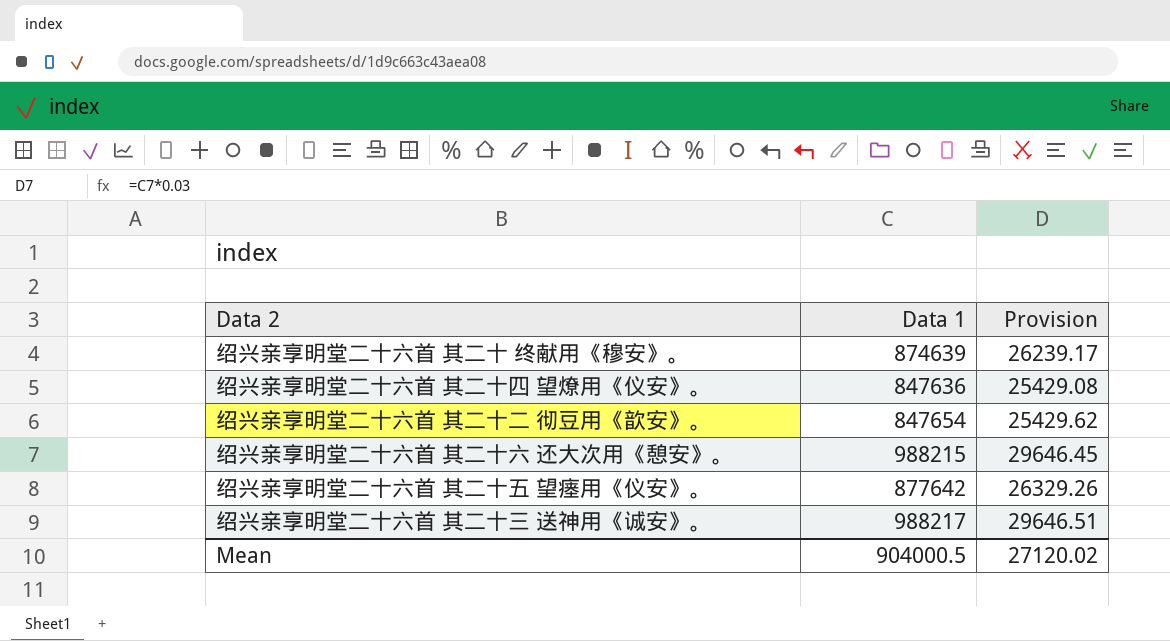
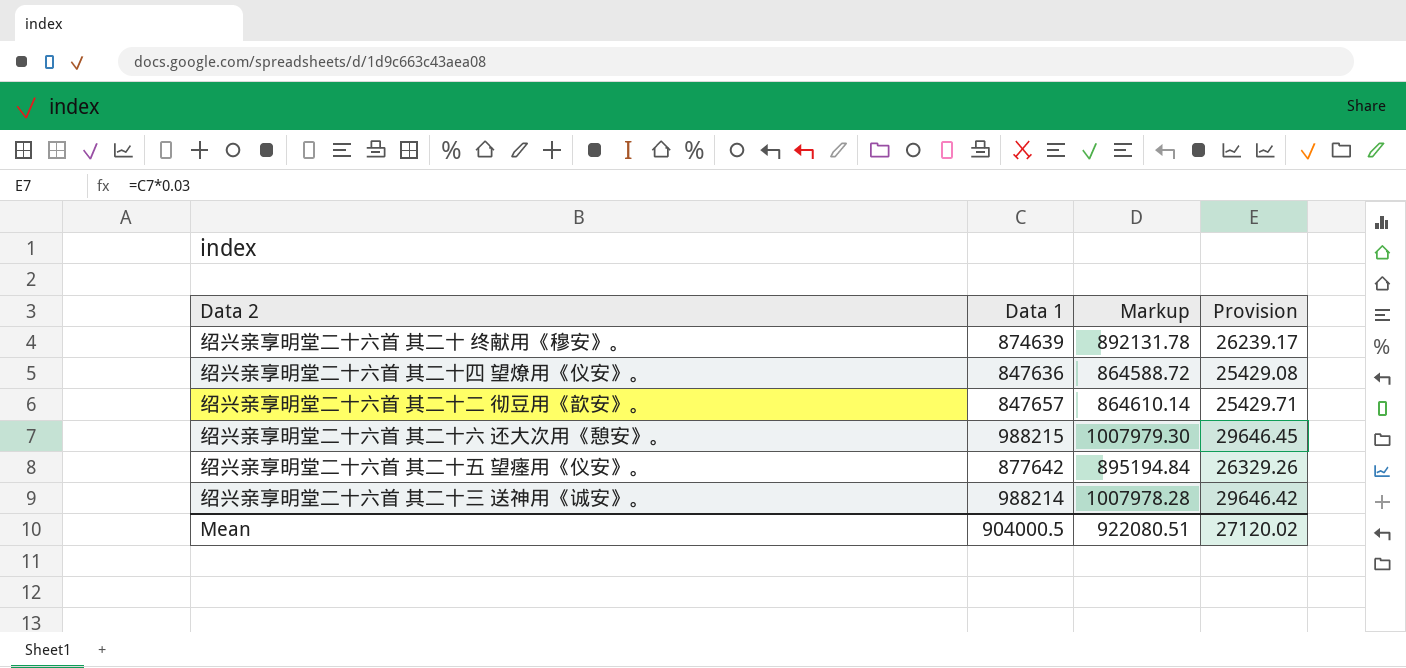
column Markup | formula: none -> [Data 1] * 1.02
绍兴亲享明堂二十六首 其二十二 彻豆用《歆安》。 | Data 1: 847654 -> 847657
绍兴亲享明堂二十六首 其二十二 彻豆用《歆安》。 | Provision: 25429.62 -> 25429.71
绍兴亲享明堂二十六首 其二十三 送神用《诚安》。 | Data 1: 988217 -> 988214
绍兴亲享明堂二十六首 其二十三 送神用《诚安》。 | Provision: 29646.51 -> 29646.42

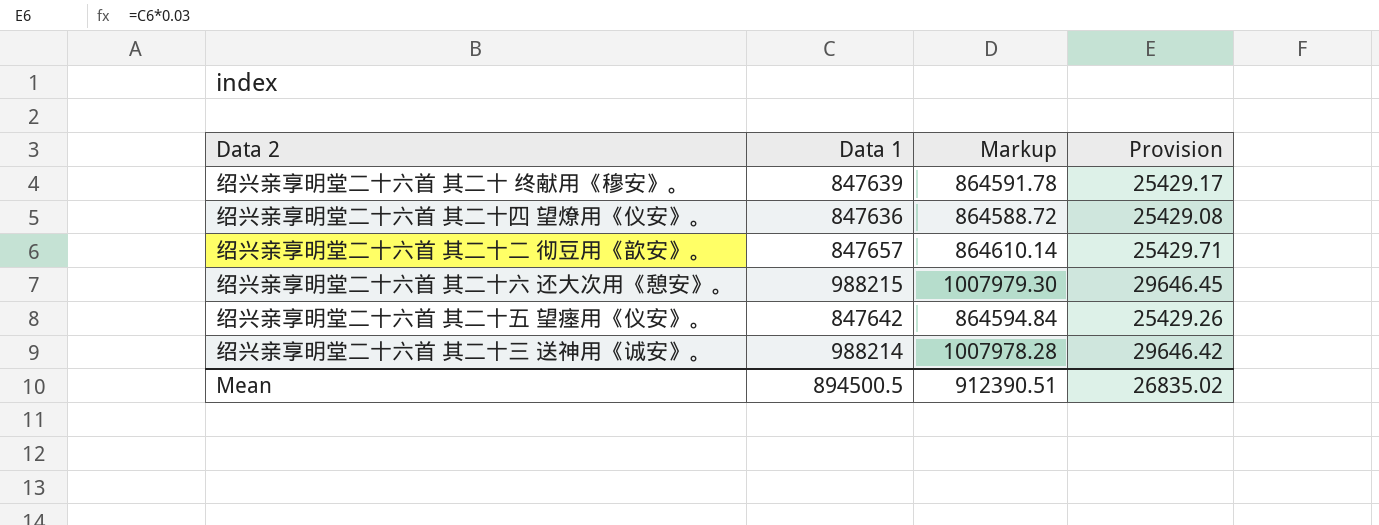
绍兴亲享明堂二十六首 其二十 终献用《穆安》。 | Data 1: 874639 -> 847639
绍兴亲享明堂二十六首 其二十 终献用《穆安》。 | Markup: 892131.78 -> 864591.78
绍兴亲享明堂二十六首 其二十 终献用《穆安》。 | Provision: 26239.17 -> 25429.17
绍兴亲享明堂二十六首 其二十五 望瘗用《仪安》。 | Data 1: 877642 -> 847642
绍兴亲享明堂二十六首 其二十五 望瘗用《仪安》。 | Markup: 895194.84 -> 864594.84
绍兴亲享明堂二十六首 其二十五 望瘗用《仪安》。 | Provision: 26329.26 -> 25429.26
Mean | Data 1: 904000.5 -> 894500.5
Mean | Markup: 922080.51 -> 912390.51
Mean | Provision: 27120.02 -> 26835.02

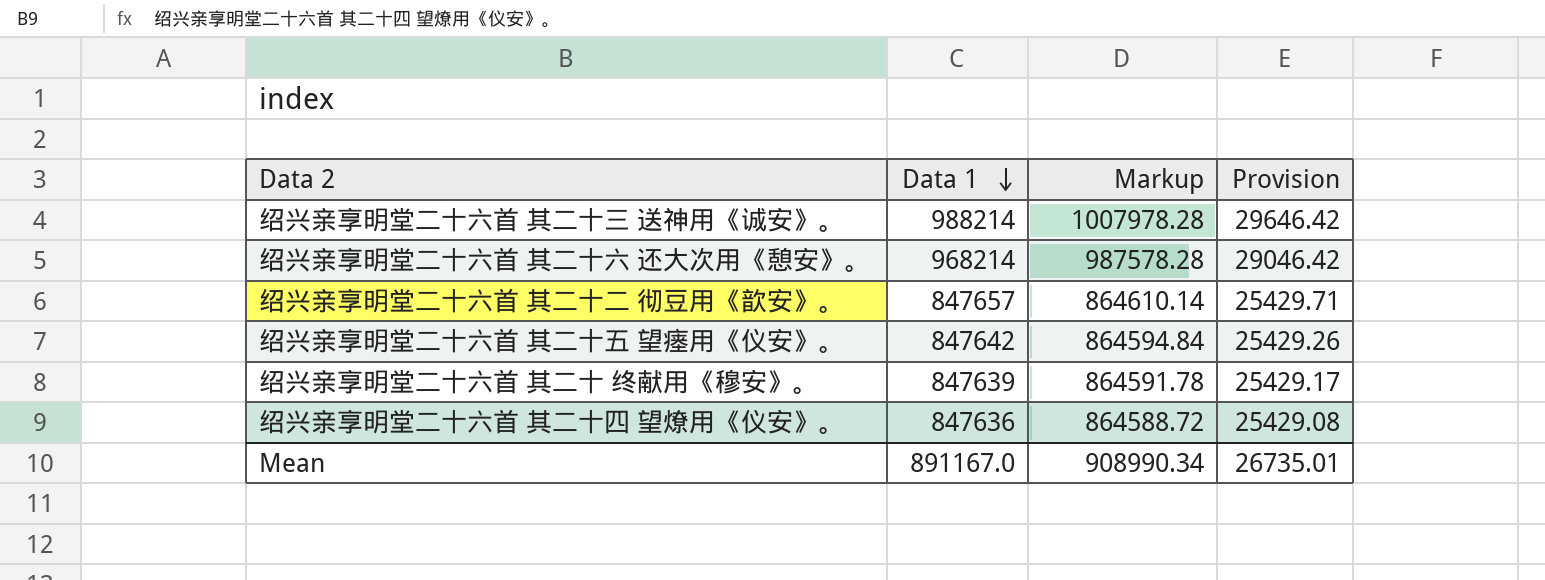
row order: none -> Data 1 descending
绍兴亲享明堂二十六首 其二十六 还大次用《憩安》。 | Data 1: 988215 -> 968214
绍兴亲享明堂二十六首 其二十六 还大次用《憩安》。 | Markup: 1007979.30 -> 987578.28
绍兴亲享明堂二十六首 其二十六 还大次用《憩安》。 | Provision: 29646.45 -> 29046.42
Mean | Data 1: 894500.5 -> 891167.0
Mean | Markup: 912390.51 -> 908990.34
Mean | Provision: 26835.02 -> 26735.01

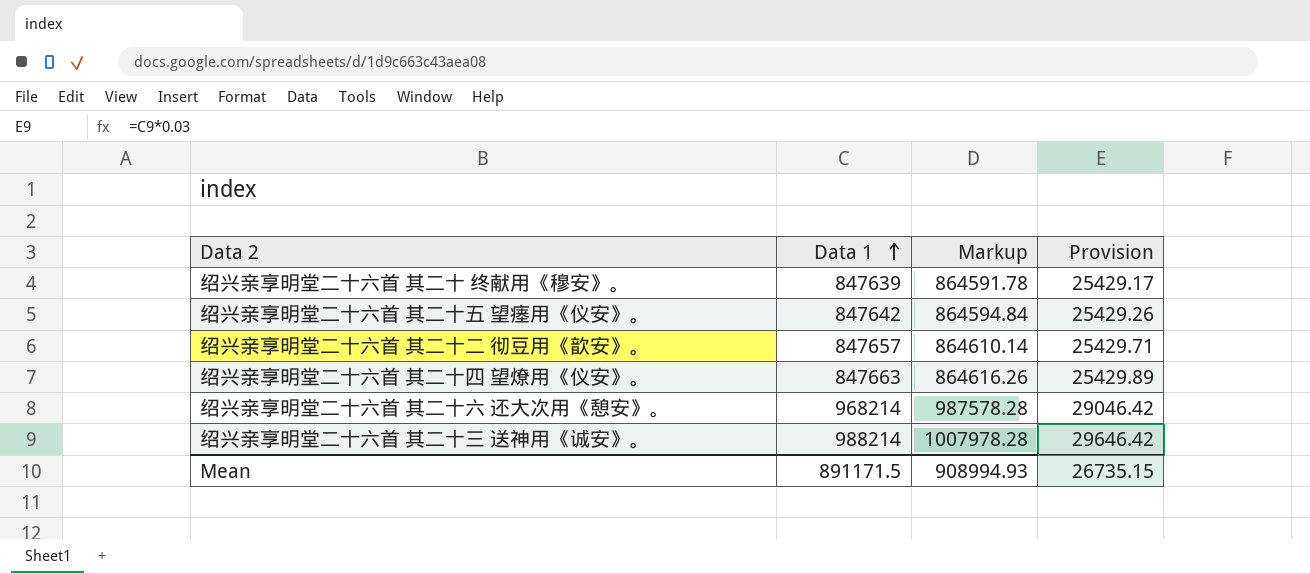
row order: Data 1 descending -> Data 1 ascending
绍兴亲享明堂二十六首 其二十四 望燎用《仪安》。 | Data 1: 847636 -> 847663
绍兴亲享明堂二十六首 其二十四 望燎用《仪安》。 | Markup: 864588.72 -> 864616.26
绍兴亲享明堂二十六首 其二十四 望燎用《仪安》。 | Provision: 25429.08 -> 25429.89
Mean | Data 1: 891167.0 -> 891171.5
Mean | Markup: 908990.34 -> 908994.93
Mean | Provision: 26735.01 -> 26735.15

